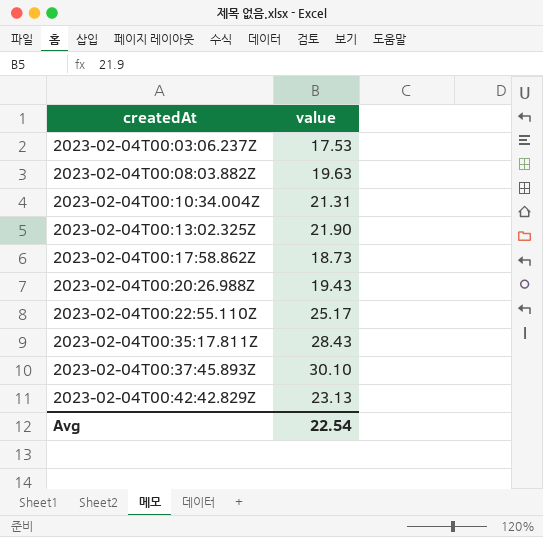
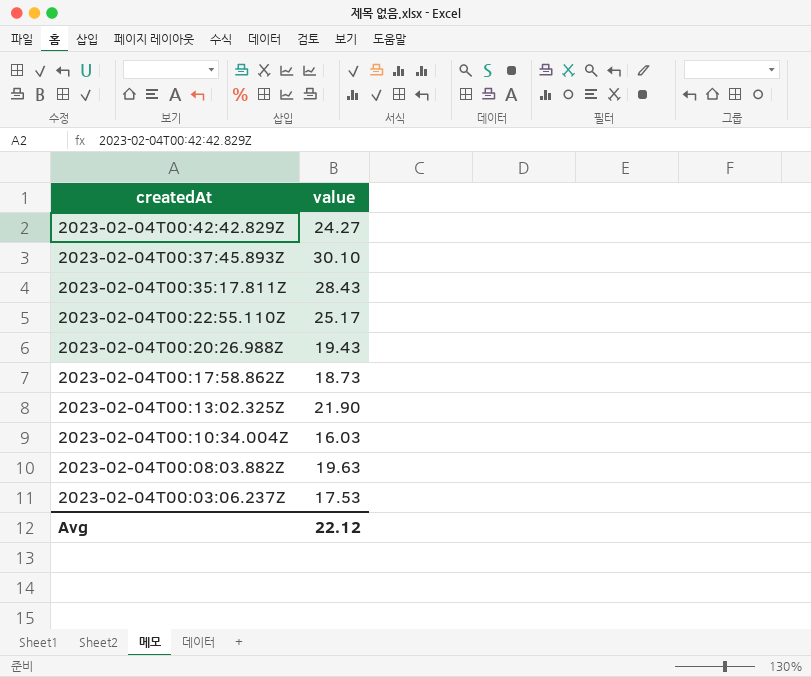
row order: createdAt ascending -> createdAt descending
2023-02-04T00:42:42.829Z | value: 23.13 -> 24.27
2023-02-04T00:10:34.004Z | value: 21.31 -> 16.03
Avg | value: 22.54 -> 22.12

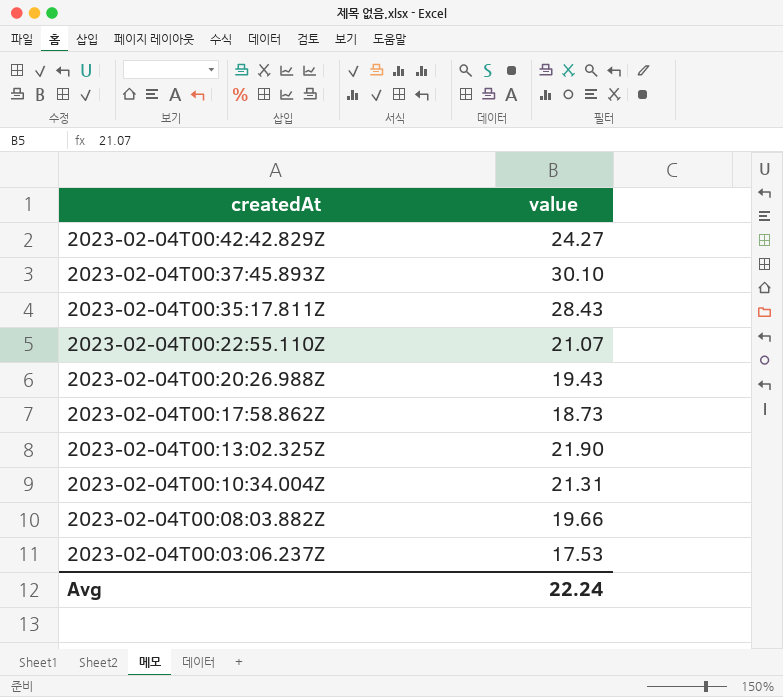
2023-02-04T00:22:55.110Z | value: 25.17 -> 21.07
2023-02-04T00:10:34.004Z | value: 16.03 -> 21.31
2023-02-04T00:08:03.882Z | value: 19.63 -> 19.66
Avg | value: 22.12 -> 22.24

